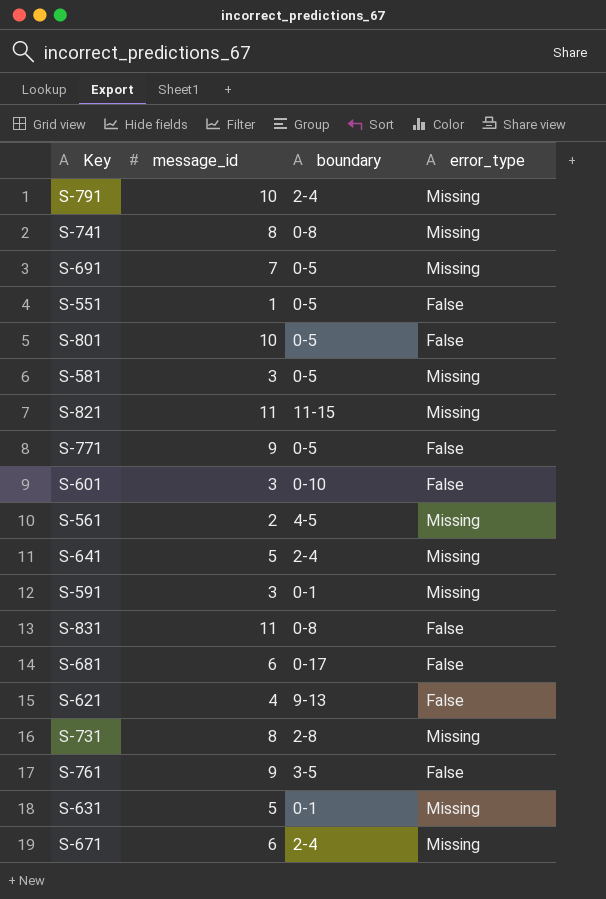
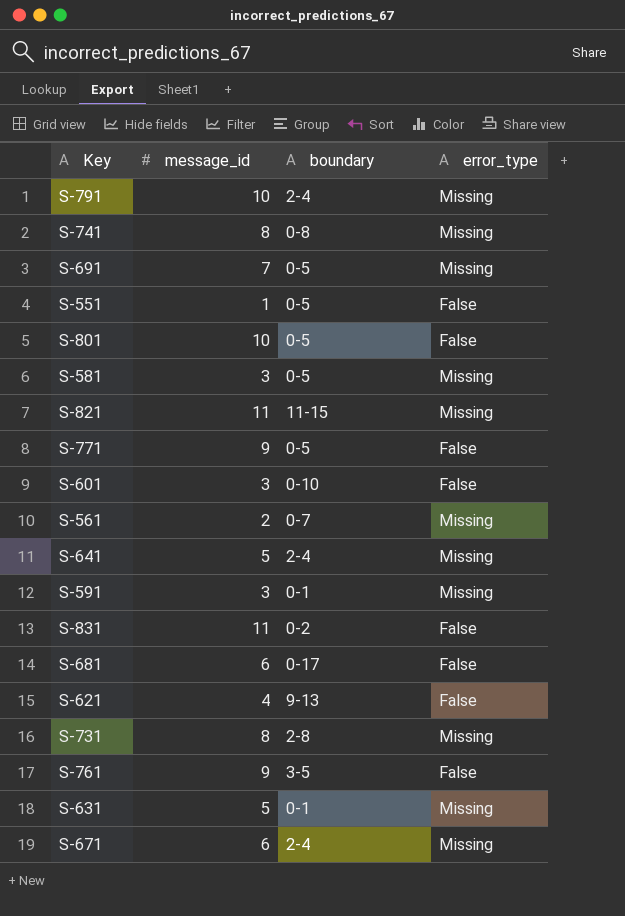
S-561 | boundary: 4-5 -> 0-7
S-831 | boundary: 0-8 -> 0-2

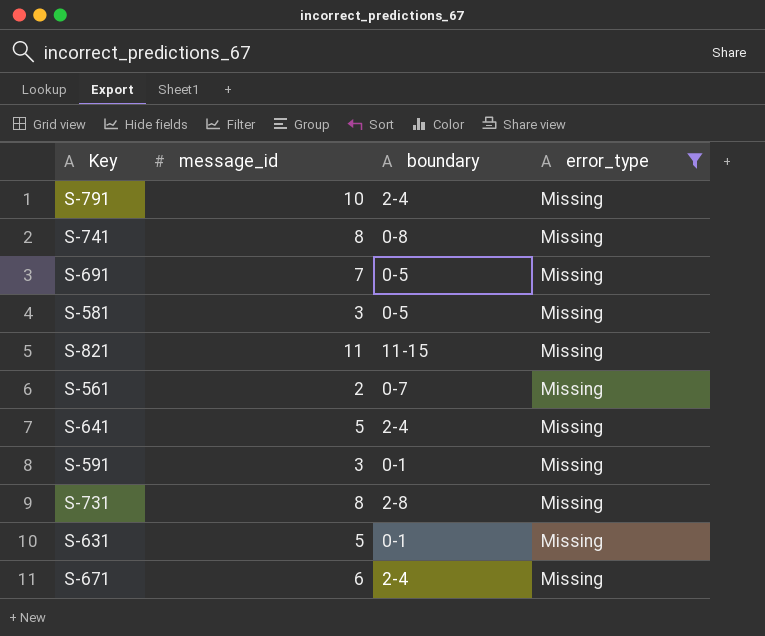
filter: none -> error_type = Missing

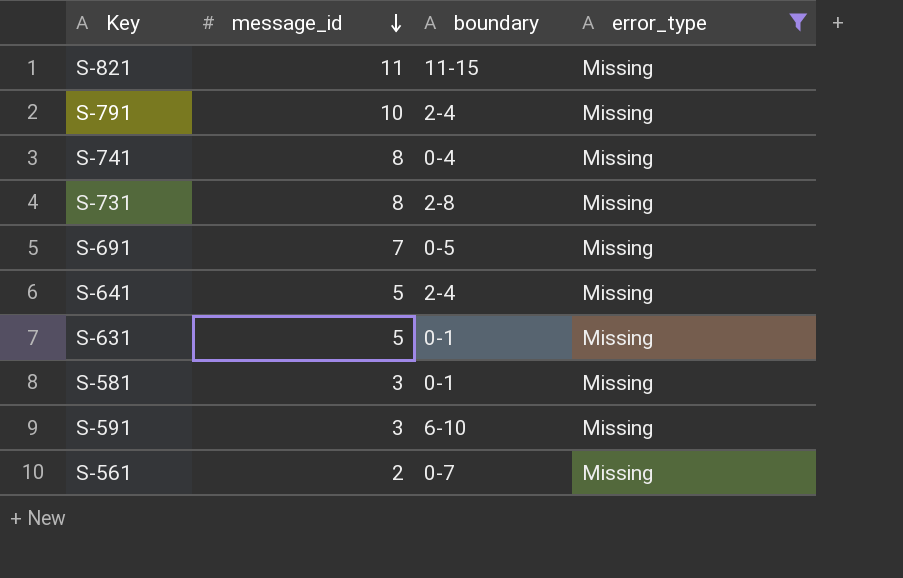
row order: none -> message_id descending
row S-671: 6 | 2-4 | Missing -> none
S-741 | boundary: 0-8 -> 0-4
S-581 | boundary: 0-5 -> 0-1
S-591 | boundary: 0-1 -> 6-10

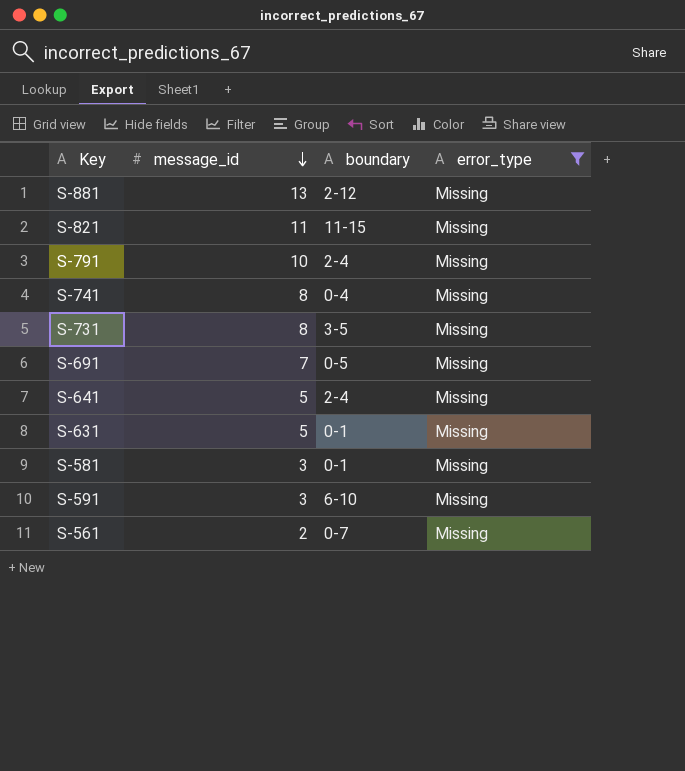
row S-881: none -> 13 | 2-12 | Missing
S-731 | boundary: 2-8 -> 3-5

